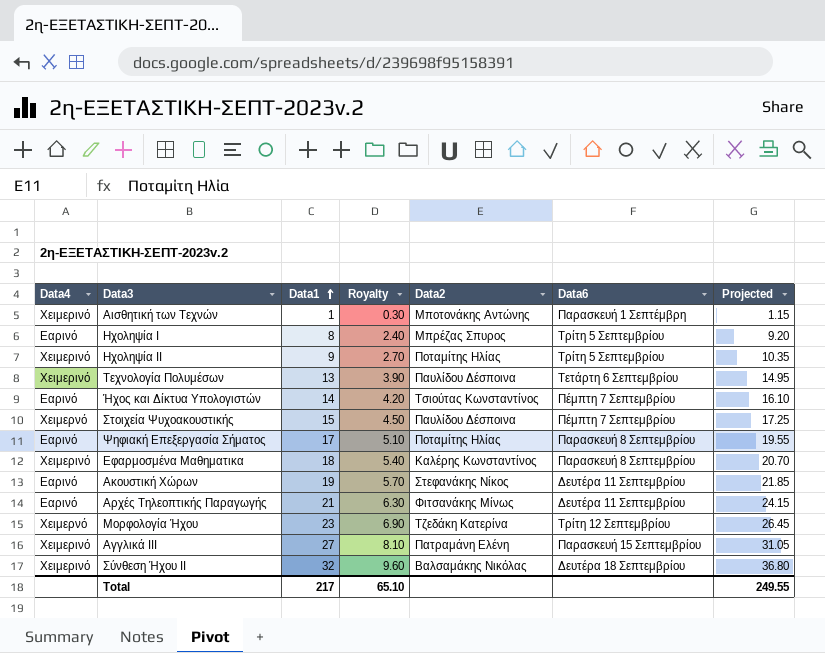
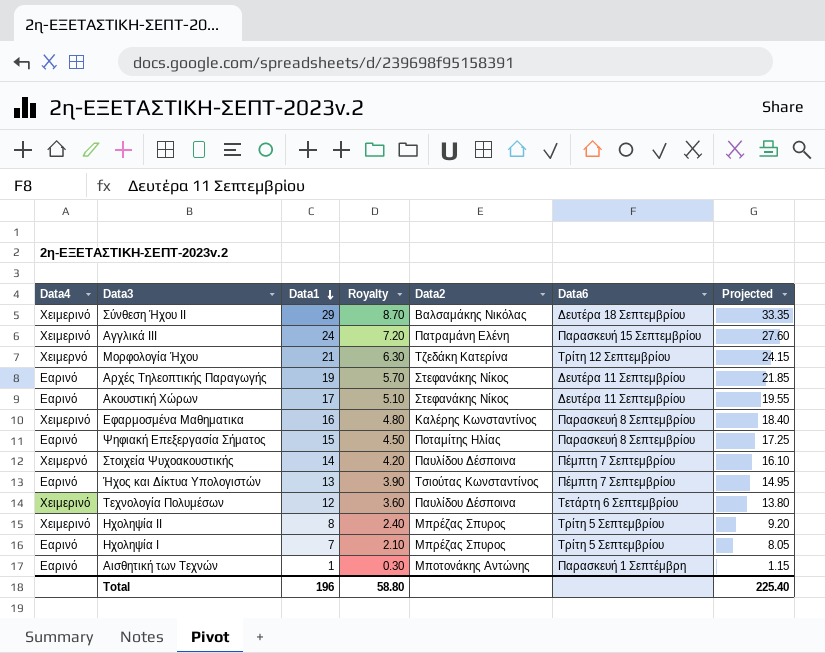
row order: Data1 ascending -> Data1 descending
Σύνθεση Ήχου ΙΙ | Data1: 32 -> 29
Σύνθεση Ήχου ΙΙ | Royalty: 9.60 -> 8.70
Σύνθεση Ήχου ΙΙ | Projected: 36.80 -> 33.35
Αγγλικά ΙΙΙ | Data1: 27 -> 24
Αγγλικά ΙΙΙ | Royalty: 8.10 -> 7.20
Αγγλικά ΙΙΙ | Projected: 31.05 -> 27.60
Μορφολογία Ήχου | Data1: 23 -> 21
Μορφολογία Ήχου | Royalty: 6.90 -> 6.30
Μορφολογία Ήχου | Projected: 26.45 -> 24.15
Αρχές Τηλεοπτικής Παραγωγής | Data1: 21 -> 19
Αρχές Τηλεοπτικής Παραγωγής | Royalty: 6.30 -> 5.70
Αρχές Τηλεοπτικής Παραγωγής | Data2: Φιτσανάκης Μίνως -> Στεφανάκης Νίκος
Αρχές Τηλεοπτικής Παραγωγής | Projected: 24.15 -> 21.85
Ακουστική Χώρων | Data1: 19 -> 17
Ακουστική Χώρων | Royalty: 5.70 -> 5.10
Ακουστική Χώρων | Projected: 21.85 -> 19.55
Εφαρμοσμένα Μαθηματικα | Data1: 18 -> 16
Εφαρμοσμένα Μαθηματικα | Royalty: 5.40 -> 4.80
Εφαρμοσμένα Μαθηματικα | Projected: 20.70 -> 18.40
Ψηφιακή Επεξεργασία Σήματος | Data1: 17 -> 15
Ψηφιακή Επεξεργασία Σήματος | Royalty: 5.10 -> 4.50
Ψηφιακή Επεξεργασία Σήματος | Projected: 19.55 -> 17.25
Στοιχεία Ψυχοακουστικής | Data1: 15 -> 14
Στοιχεία Ψυχοακουστικής | Royalty: 4.50 -> 4.20
Στοιχεία Ψυχοακουστικής | Projected: 17.25 -> 16.10
Ήχος και Δίκτυα Υπολογιστών | Data1: 14 -> 13
Ήχος και Δίκτυα Υπολογιστών | Royalty: 4.20 -> 3.90
Ήχος και Δίκτυα Υπολογιστών | Projected: 16.10 -> 14.95
Τεχνολογία Πολυμέσων | Data1: 13 -> 12
Τεχνολογία Πολυμέσων | Royalty: 3.90 -> 3.60
Τεχνολογία Πολυμέσων | Projected: 14.95 -> 13.80
Ηχοληψία ΙΙ | Data1: 9 -> 8
Ηχοληψία ΙΙ | Royalty: 2.70 -> 2.40
Ηχοληψία ΙΙ | Data2: Ποταμίτης Ηλίας -> Μπρέζας Σπυρος
Ηχοληψία ΙΙ | Projected: 10.35 -> 9.20
Ηχοληψία Ι | Data1: 8 -> 7
Ηχοληψία Ι | Royalty: 2.40 -> 2.10
Ηχοληψία Ι | Projected: 9.20 -> 8.05
Αισθητική των Τεχνών | Data4: Χειμερινό -> Εαρινό
Total | Data1: 217 -> 196
Total | Royalty: 65.10 -> 58.80
Total | Projected: 249.55 -> 225.40

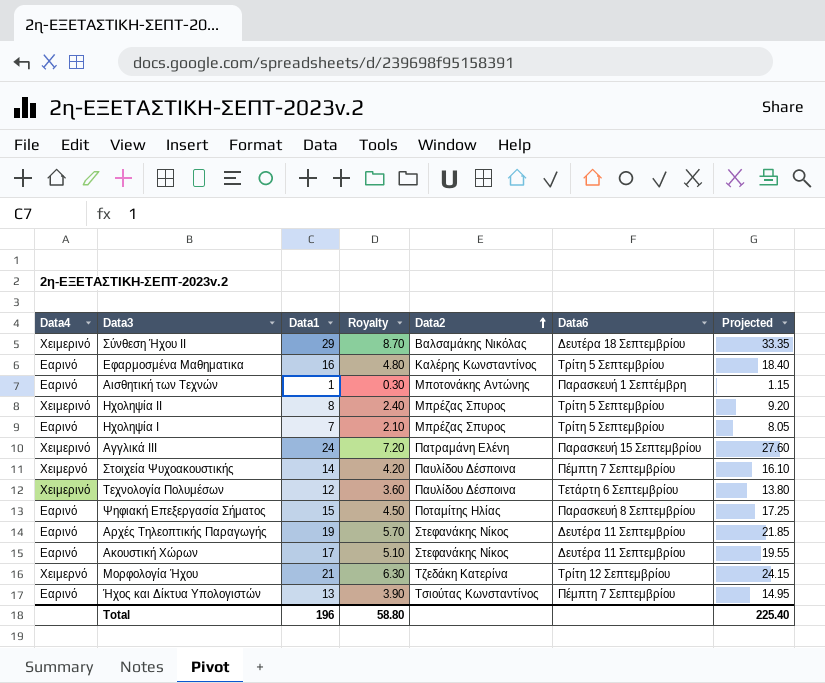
row order: Data1 descending -> Data2 ascending
Εφαρμοσμένα Μαθηματικα | Data4: Χειμερινό -> Εαρινό
Εφαρμοσμένα Μαθηματικα | Data6: Παρασκευή 8 Σεπτεμβρίου -> Τρίτη 5 Σεπτεμβρίου

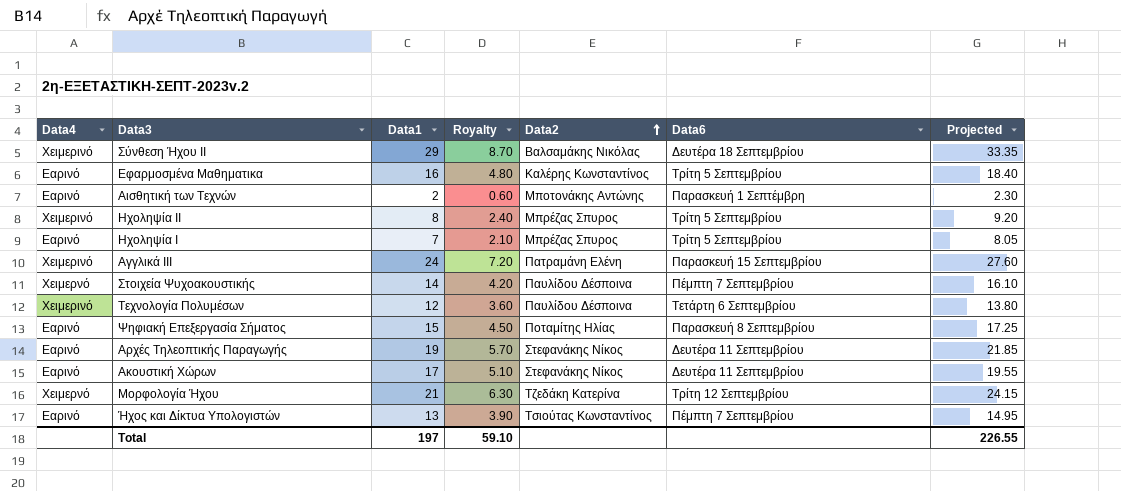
Αισθητική των Τεχνών | Data1: 1 -> 2
Αισθητική των Τεχνών | Royalty: 0.30 -> 0.60
Αισθητική των Τεχνών | Projected: 1.15 -> 2.30
Total | Data1: 196 -> 197
Total | Royalty: 58.80 -> 59.10
Total | Projected: 225.40 -> 226.55

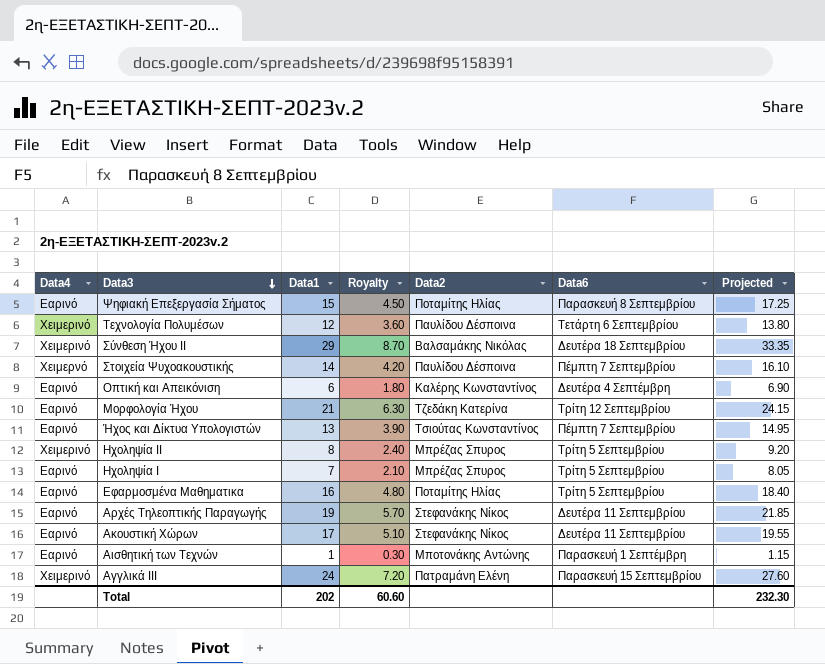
row order: Data2 ascending -> Data3 descending
row Οπτική και Απεικόνιση: none -> Εαρινό | 6 | 1.80 | Καλέρης Κωνσταντίνος | Δευτέρα 4 Σεπτέμβρη | 6.90
Μορφολογία Ήχου | Data4: Χειμερνό -> Εαρινό
Εφαρμοσμένα Μαθηματικα | Data2: Καλέρης Κωνσταντίνος -> Ποταμίτης Ηλίας
Αισθητική των Τεχνών | Data1: 2 -> 1
Αισθητική των Τεχνών | Royalty: 0.60 -> 0.30
Αισθητική των Τεχνών | Projected: 2.30 -> 1.15
Total | Data1: 197 -> 202
Total | Royalty: 59.10 -> 60.60
Total | Projected: 226.55 -> 232.30

